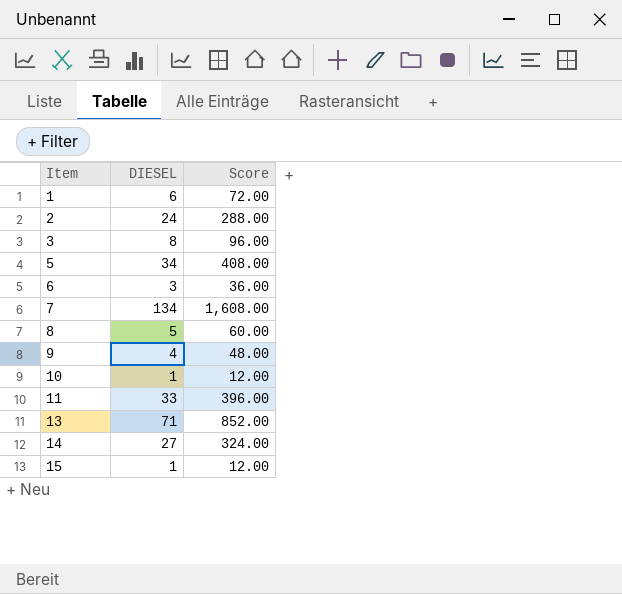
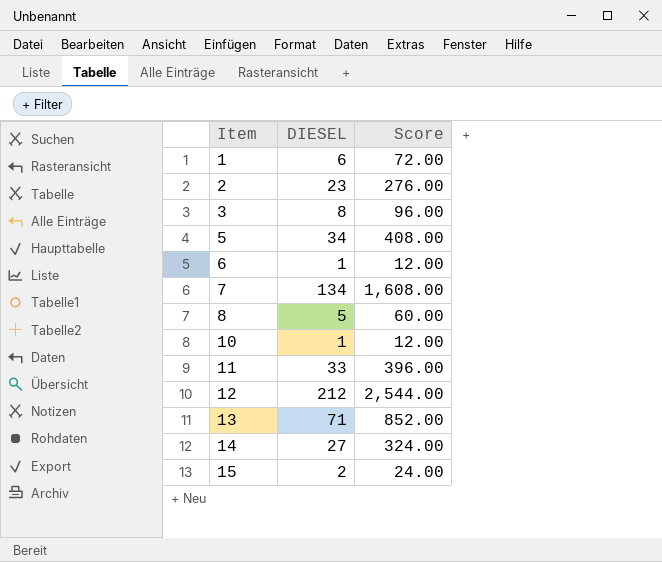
row 9: 4 | 48.00 -> none
2 | DIESEL: 24 -> 23
2 | Score: 288.00 -> 276.00
6 | DIESEL: 3 -> 1
6 | Score: 36.00 -> 12.00
row 12: none -> 212 | 2,544.00
15 | DIESEL: 1 -> 2
15 | Score: 12.00 -> 24.00

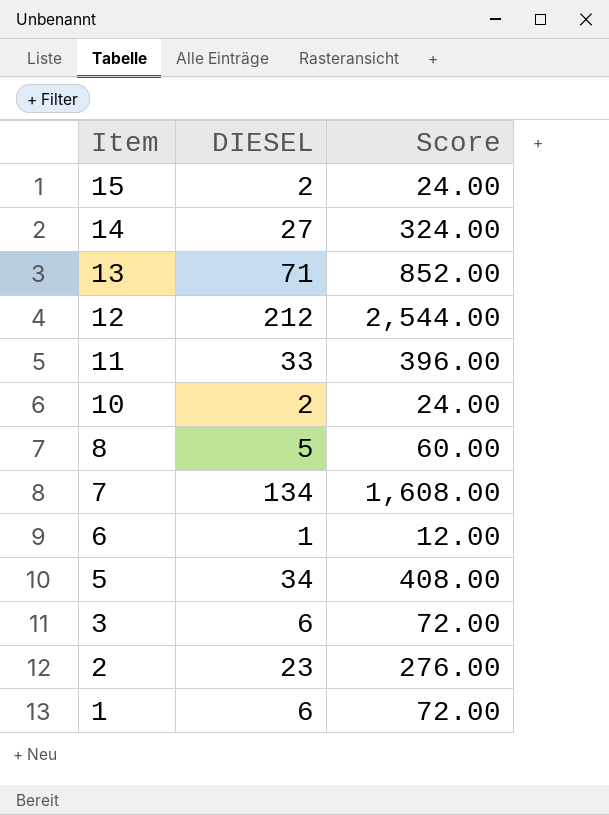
row order: Item ascending -> Item descending
10 | DIESEL: 1 -> 2
10 | Score: 12.00 -> 24.00
3 | DIESEL: 8 -> 6
3 | Score: 96.00 -> 72.00

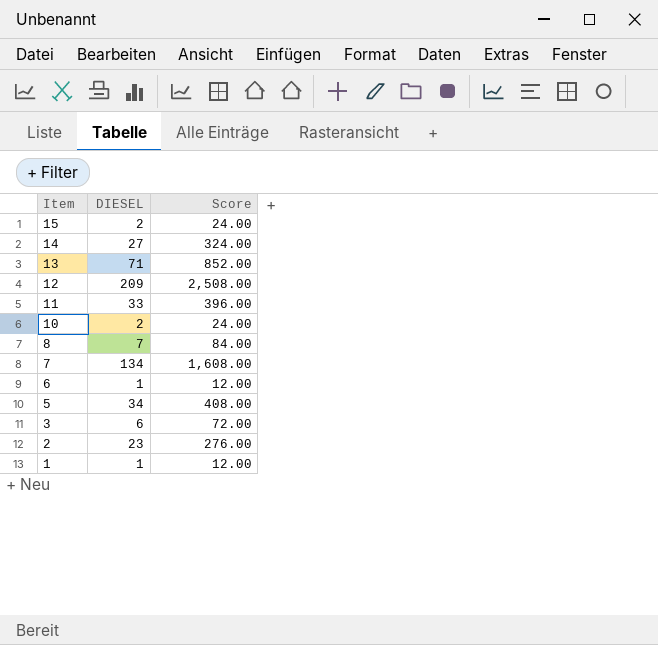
12 | DIESEL: 212 -> 209
12 | Score: 2,544.00 -> 2,508.00
8 | DIESEL: 5 -> 7
8 | Score: 60.00 -> 84.00
1 | DIESEL: 6 -> 1
1 | Score: 72.00 -> 12.00

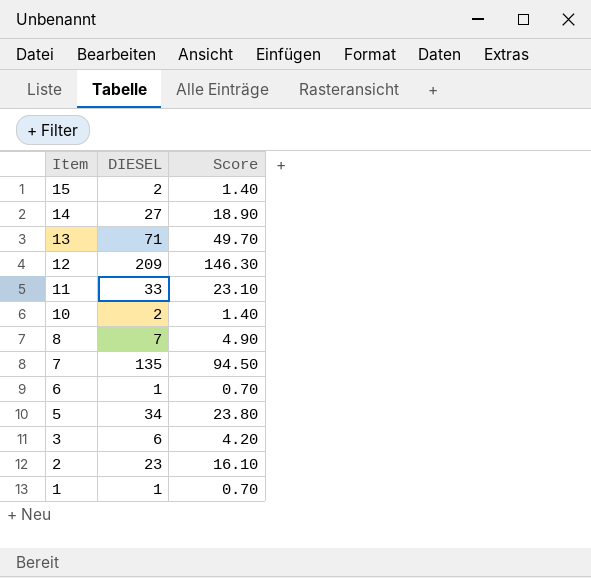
column Score | formula: [DIESEL] * 12 -> [DIESEL] * 0.7
7 | DIESEL: 134 -> 135

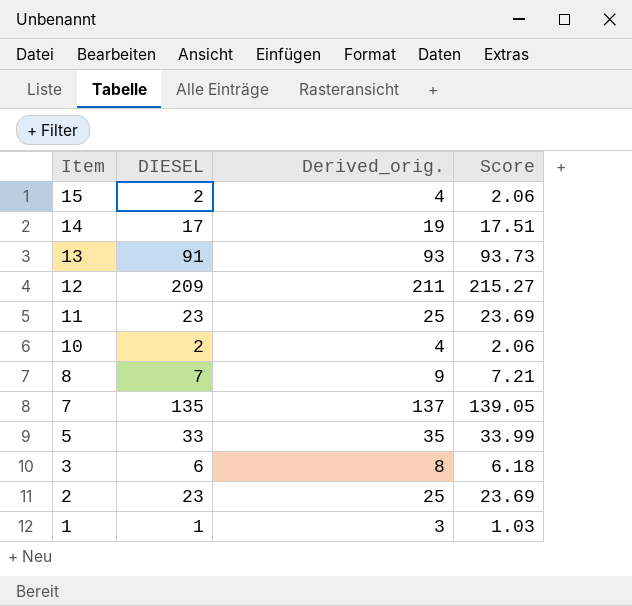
column Derived_orig. | formula: none -> [DIESEL] + 2
column Score | formula: [DIESEL] * 0.7 -> [DIESEL] * 1.03
row 6: 1 | 0.70 -> none
14 | DIESEL: 27 -> 17
13 | DIESEL: 71 -> 91
11 | DIESEL: 33 -> 23
5 | DIESEL: 34 -> 33

